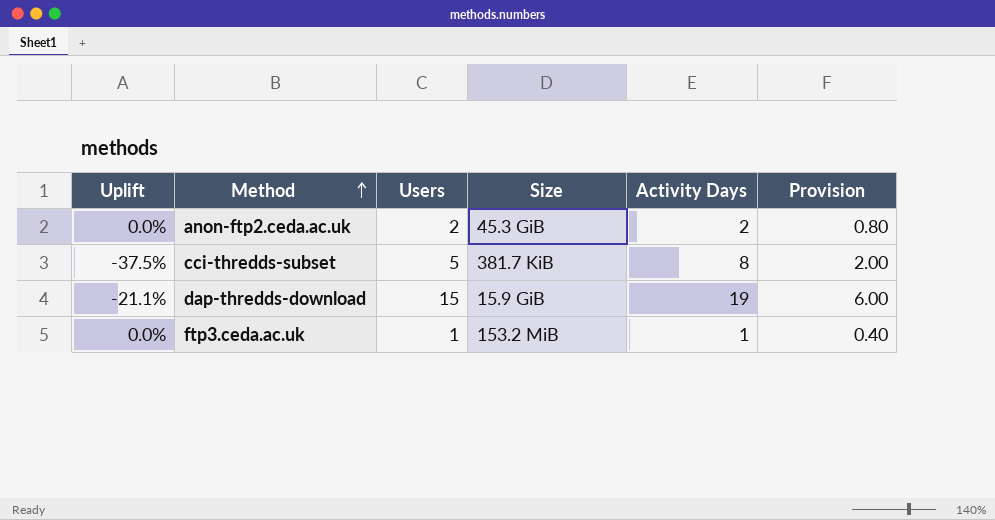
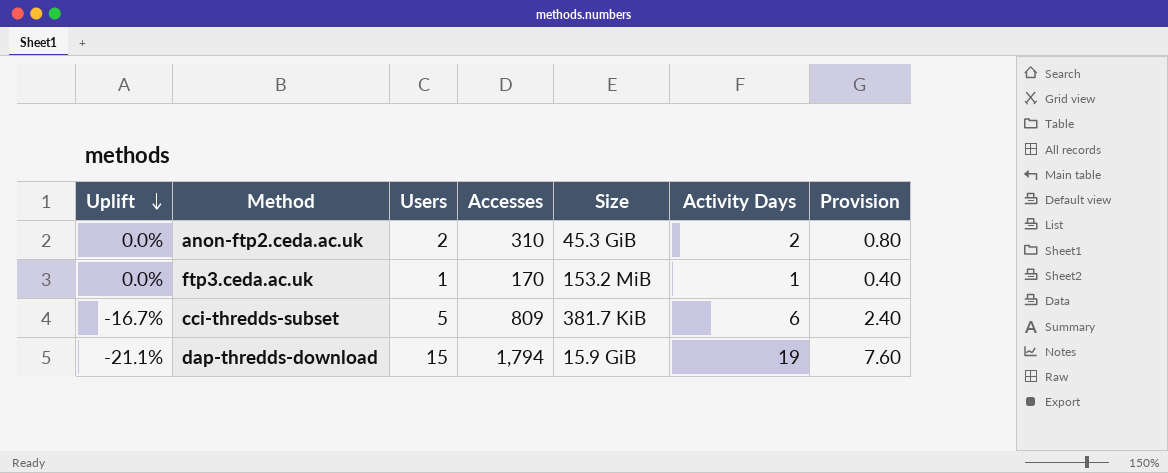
row order: Method ascending -> Uplift descending
column Accesses | position: none -> 4
column Provision | formula: [Users] * 0.4 -> [Activity Days] * 0.4
cci-thredds-subset | Uplift: -37.5% -> -16.7%
cci-thredds-subset | Activity Days: 8 -> 6

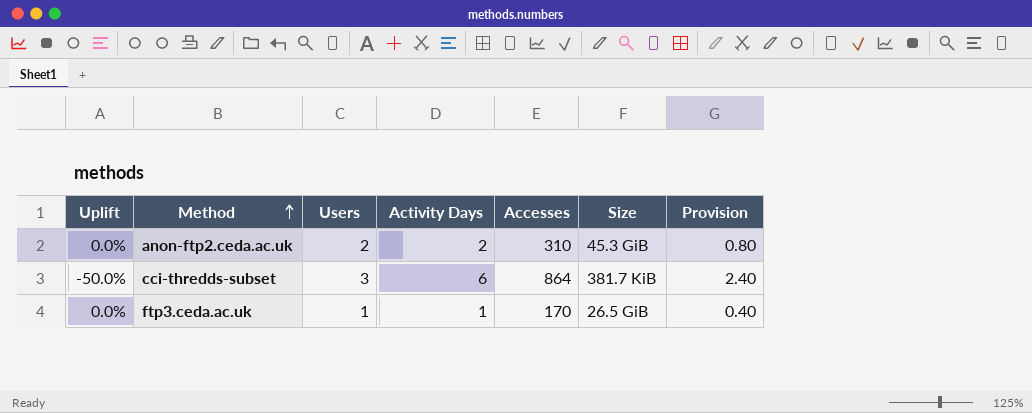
row order: Uplift descending -> Method ascending
column Activity Days | position: 6 -> 4
row dap-thredds-download: -21.1% | 15 | 1,794 | 15.9 GiB | 19 | 7.60 -> none
cci-thredds-subset | Uplift: -16.7% -> -50.0%
cci-thredds-subset | Users: 5 -> 3
cci-thredds-subset | Accesses: 809 -> 864
ftp3.ceda.ac.uk | Size: 153.2 MiB -> 26.5 GiB

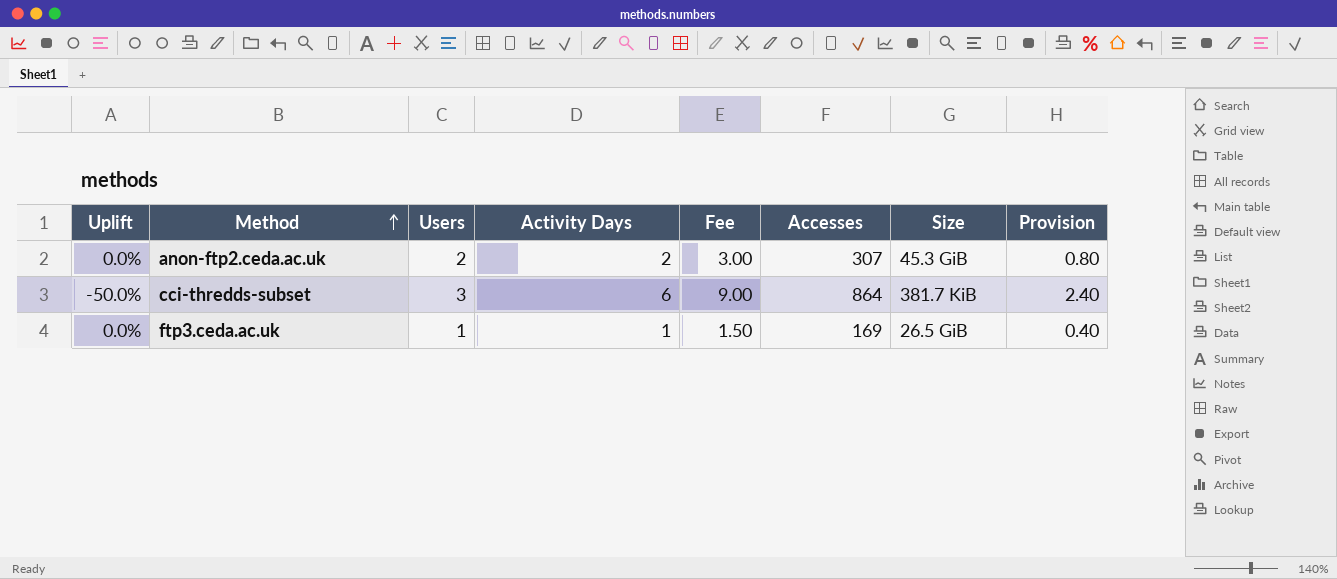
column Fee | formula: none -> [Activity Days] * 1.5
anon-ftp2.ceda.ac.uk | Accesses: 310 -> 307
ftp3.ceda.ac.uk | Accesses: 170 -> 169

